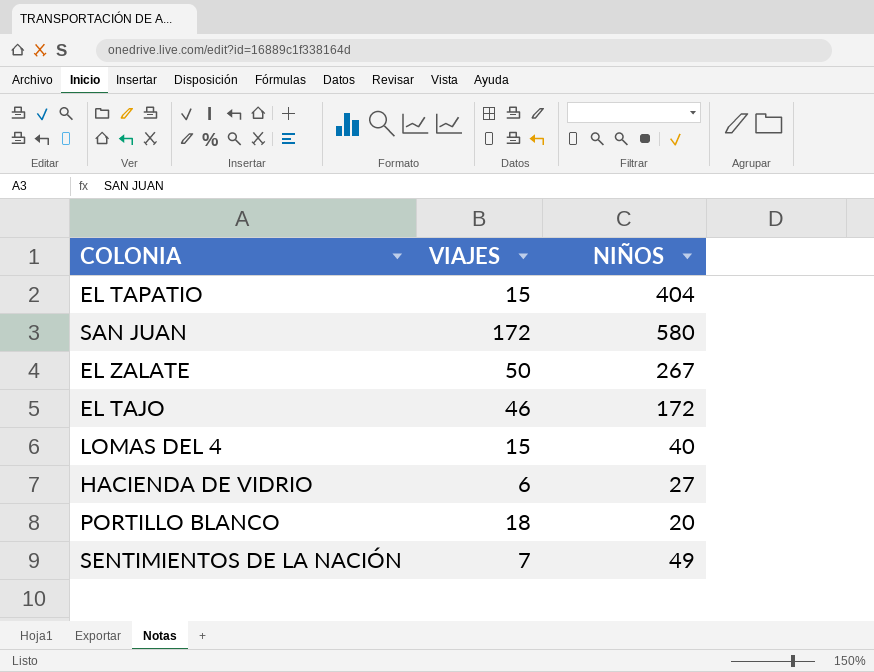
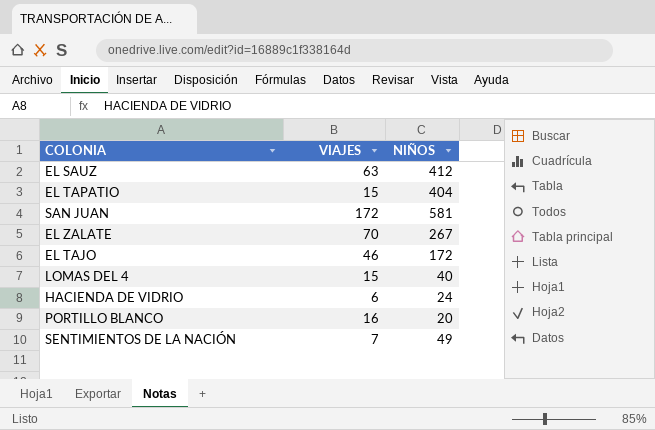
row EL SAUZ: none -> 63 | 412
SAN JUAN | NIÑOS: 580 -> 581
EL ZALATE | VIAJES: 50 -> 70
HACIENDA DE VIDRIO | NIÑOS: 27 -> 24
PORTILLO BLANCO | VIAJES: 18 -> 16

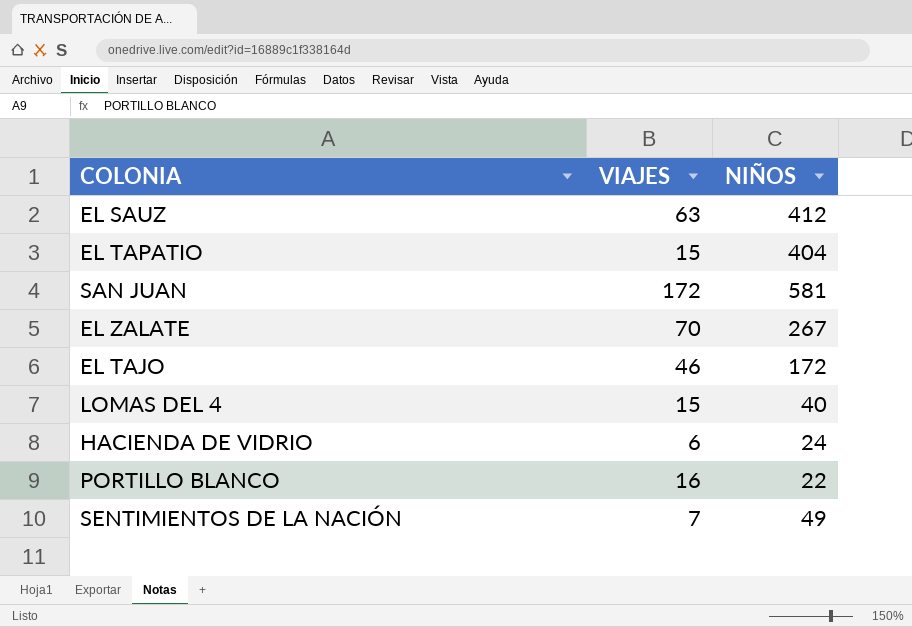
PORTILLO BLANCO | NIÑOS: 20 -> 22

